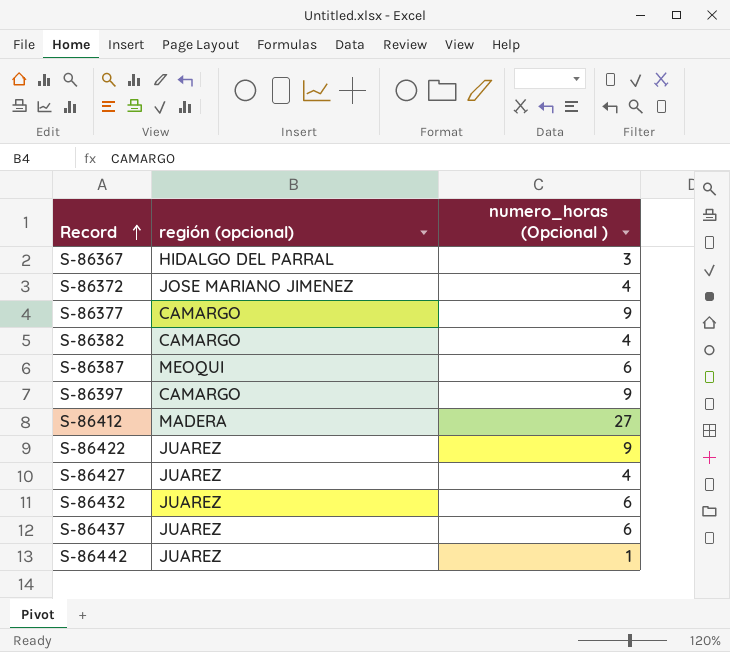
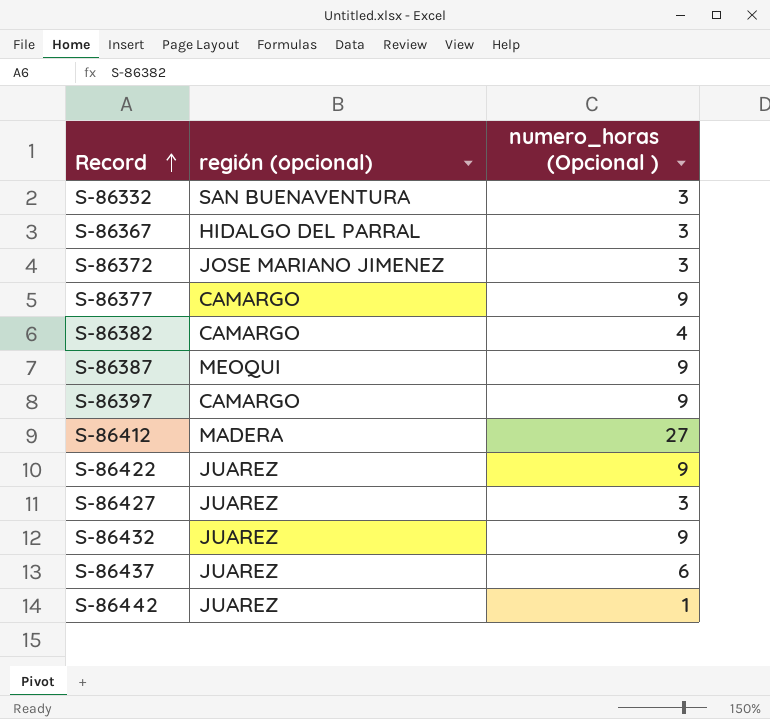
row S-86332: none -> SAN BUENAVENTURA | 3
S-86372 | numero_horas (Opcional ): 4 -> 3
S-86387 | numero_horas (Opcional ): 6 -> 9
S-86427 | numero_horas (Opcional ): 4 -> 3
S-86432 | numero_horas (Opcional ): 6 -> 9

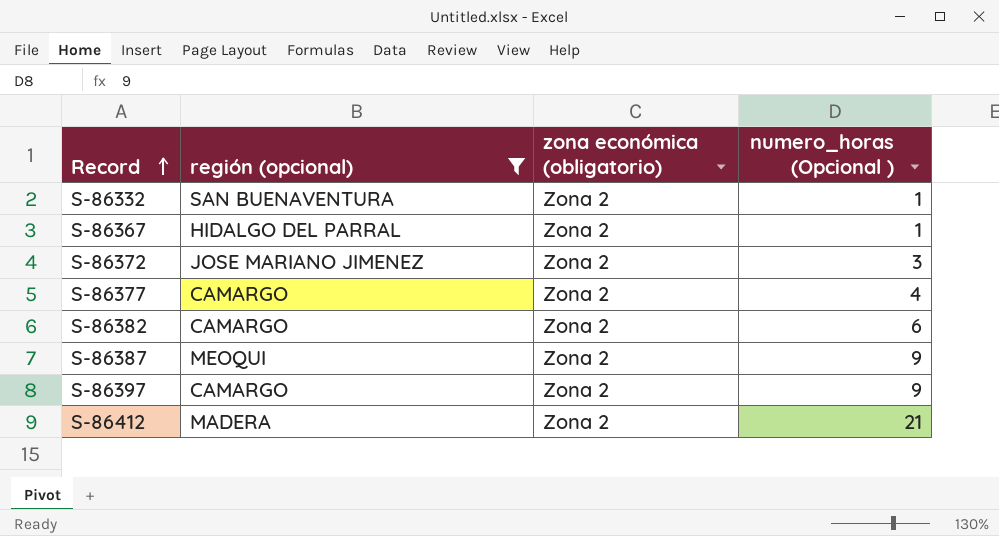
filter: none -> región (opcional) != JUAREZ
column zona económica (obligatorio) | position: none -> 3
S-86332 | numero_horas (Opcional ): 3 -> 1
S-86367 | numero_horas (Opcional ): 3 -> 1
S-86377 | numero_horas (Opcional ): 9 -> 4
S-86382 | numero_horas (Opcional ): 4 -> 6
S-86412 | numero_horas (Opcional ): 27 -> 21

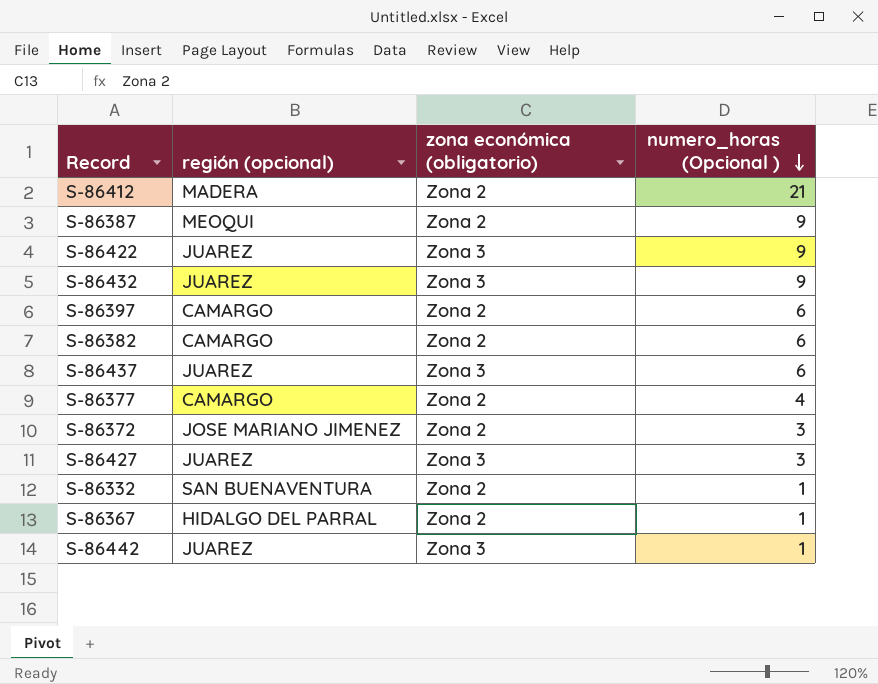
filter: región (opcional) != JUAREZ -> none
row order: Record ascending -> numero_horas (Opcional ) descending
S-86397 | numero_horas (Opcional ): 9 -> 6

